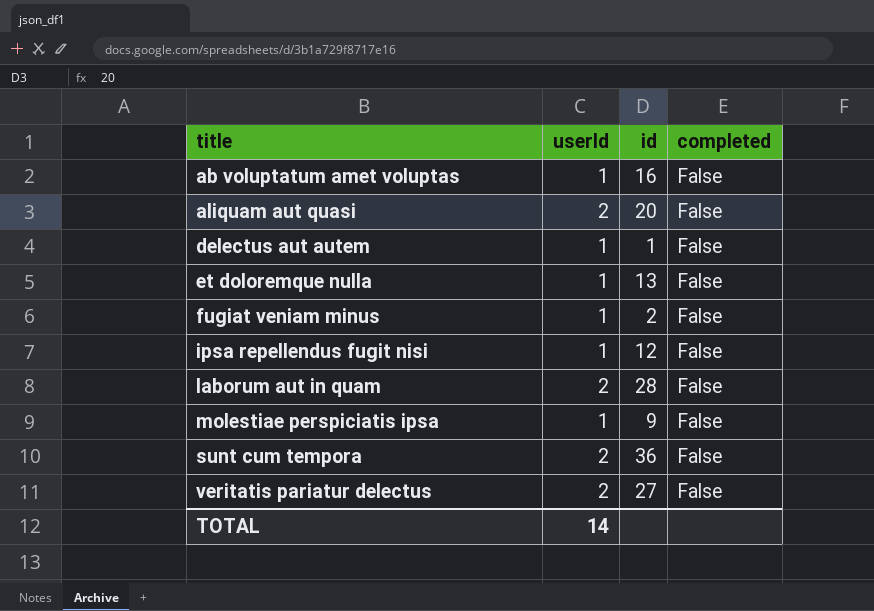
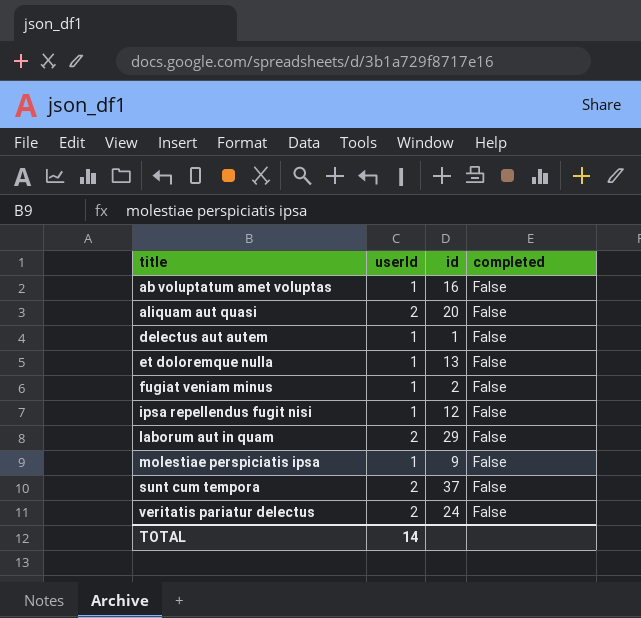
laborum aut in quam | id: 28 -> 29
sunt cum tempora | id: 36 -> 37
veritatis pariatur delectus | id: 27 -> 24

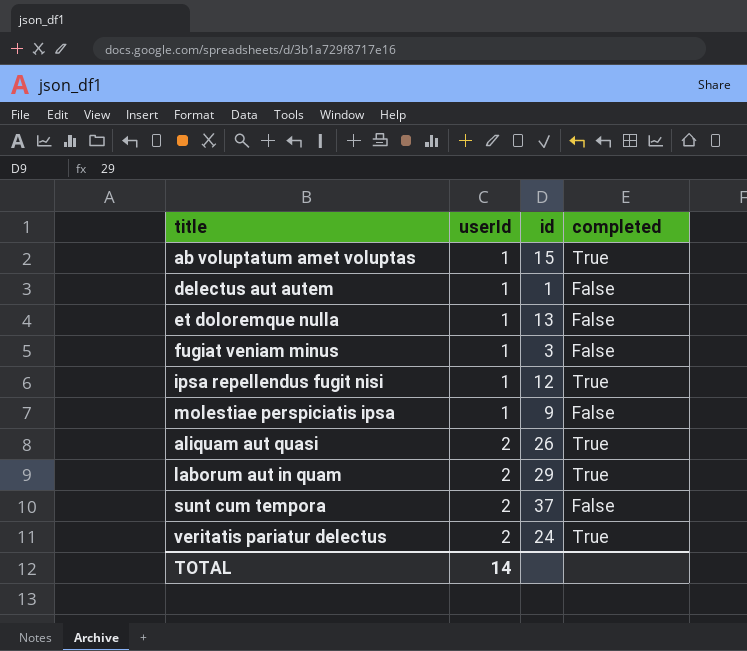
row order: title ascending -> userId ascending
ab voluptatum amet voluptas | id: 16 -> 15
ab voluptatum amet voluptas | completed: False -> True
fugiat veniam minus | id: 2 -> 3
ipsa repellendus fugit nisi | completed: False -> True
aliquam aut quasi | id: 20 -> 26
aliquam aut quasi | completed: False -> True
laborum aut in quam | completed: False -> True
veritatis pariatur delectus | completed: False -> True

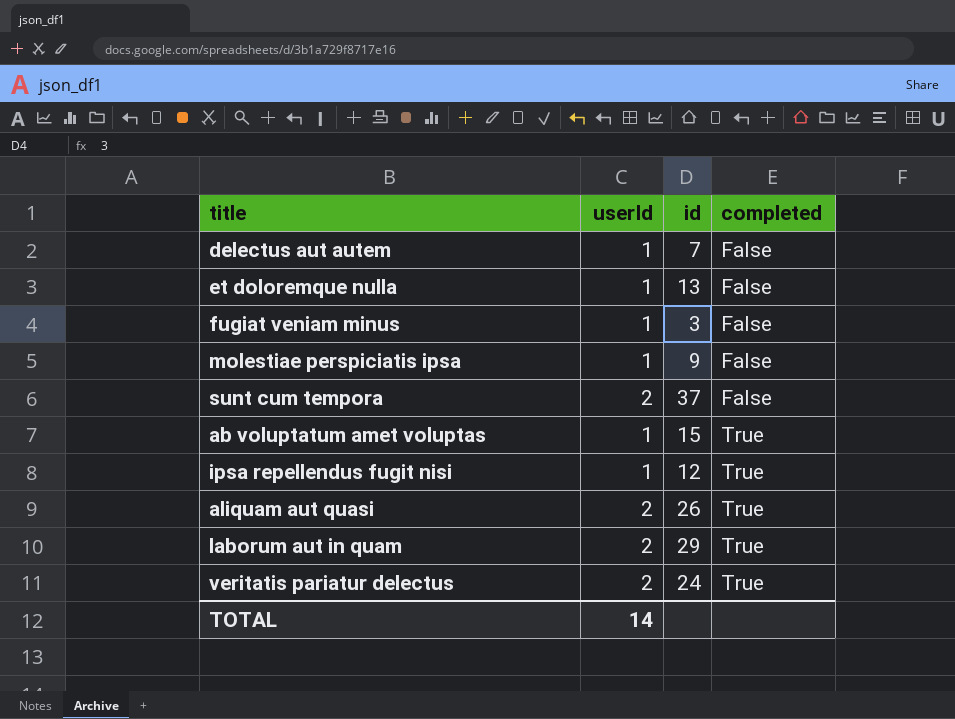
row order: userId ascending -> completed ascending
delectus aut autem | id: 1 -> 7

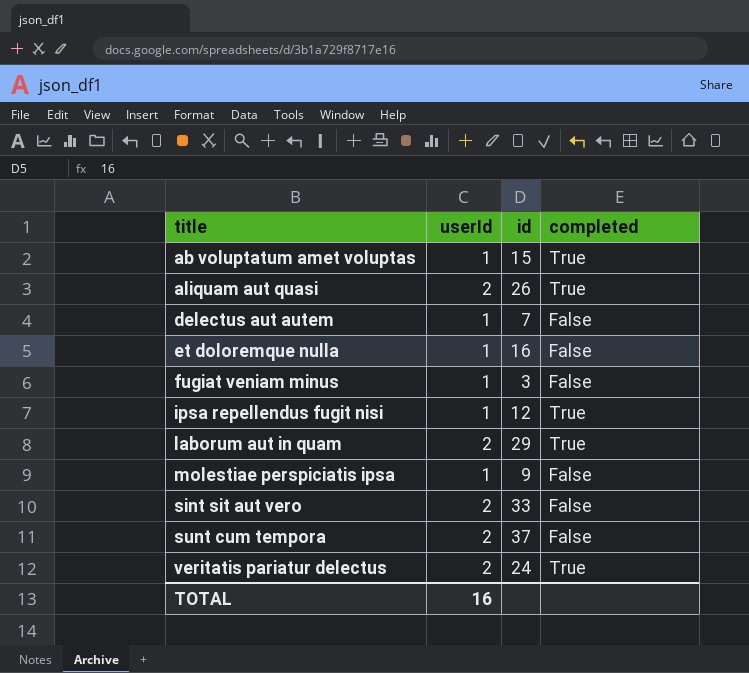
row order: completed ascending -> title ascending
et doloremque nulla | id: 13 -> 16
row sint sit aut vero: none -> 2 | 33 | False
TOTAL | userId: 14 -> 16

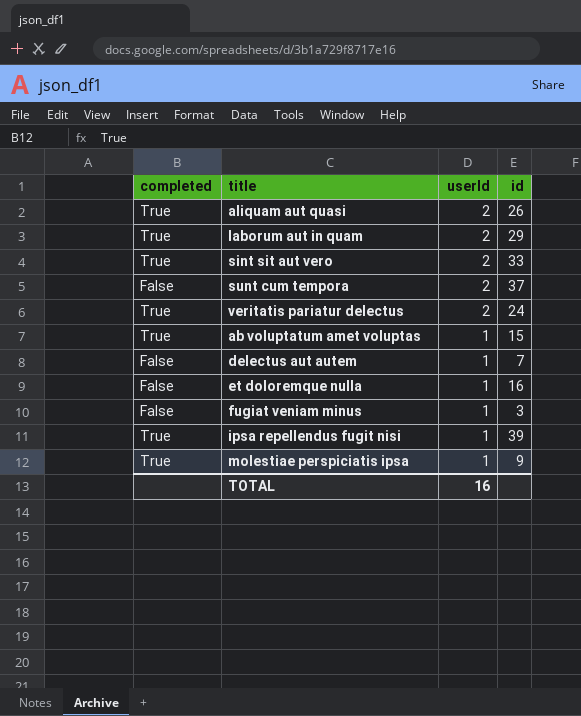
row order: title ascending -> userId descending
column completed | position: 4 -> 1
sint sit aut vero | completed: False -> True
ipsa repellendus fugit nisi | id: 12 -> 39
molestiae perspiciatis ipsa | completed: False -> True

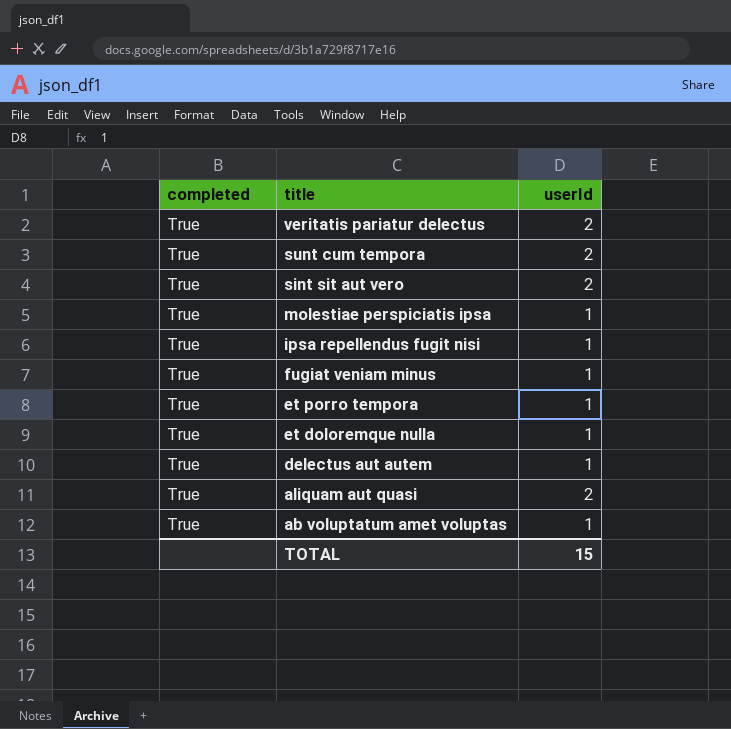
row order: userId descending -> title descending
column id | position: 4 -> none
row laborum aut in quam: True | 2 | 29 -> none
sunt cum tempora | completed: False -> True
fugiat veniam minus | completed: False -> True
row et porro tempora: none -> True | 1
et doloremque nulla | completed: False -> True
delectus aut autem | completed: False -> True
TOTAL | userId: 16 -> 15

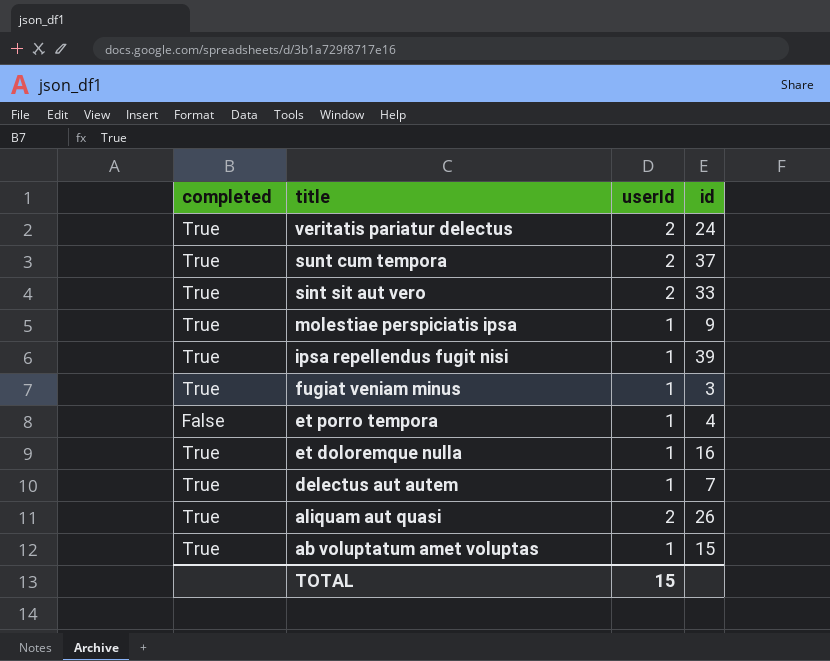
column id | position: none -> 4
et porro tempora | completed: True -> False

